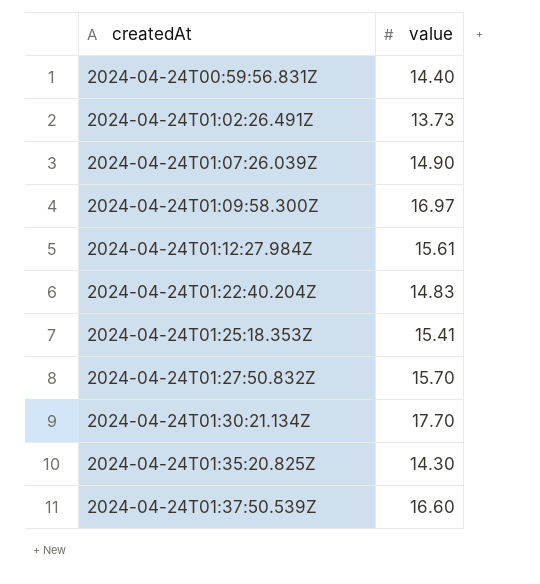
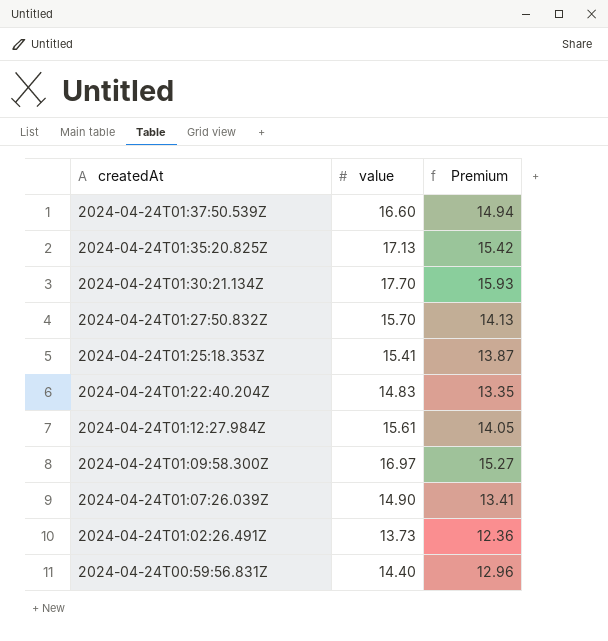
row order: createdAt ascending -> createdAt descending
column Premium | formula: none -> [value] * 0.9
2024-04-24T01:35:20.825Z | value: 14.30 -> 17.13

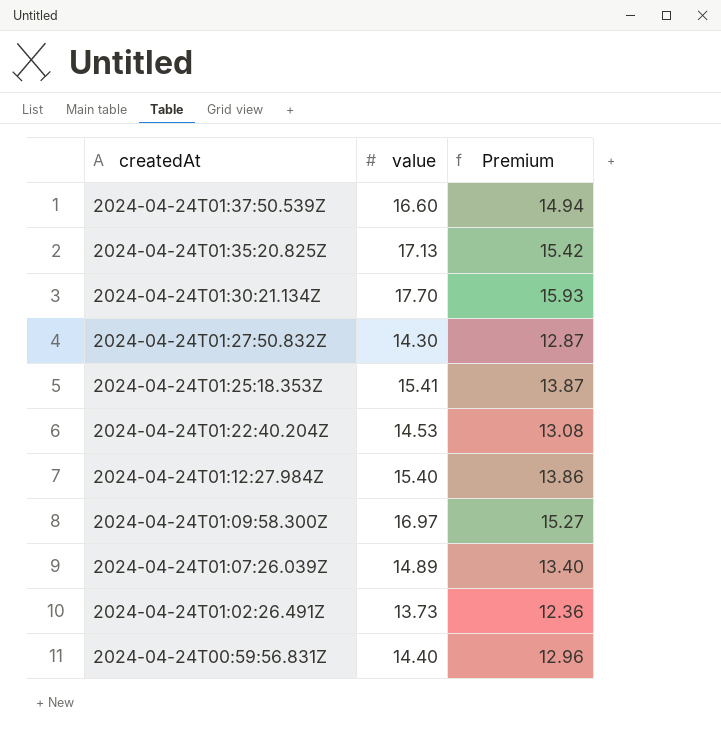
2024-04-24T01:27:50.832Z | value: 15.70 -> 14.30
2024-04-24T01:27:50.832Z | Premium: 14.13 -> 12.87
2024-04-24T01:22:40.204Z | value: 14.83 -> 14.53
2024-04-24T01:22:40.204Z | Premium: 13.35 -> 13.08
2024-04-24T01:12:27.984Z | value: 15.61 -> 15.40
2024-04-24T01:12:27.984Z | Premium: 14.05 -> 13.86
2024-04-24T01:07:26.039Z | value: 14.90 -> 14.89
2024-04-24T01:07:26.039Z | Premium: 13.41 -> 13.40

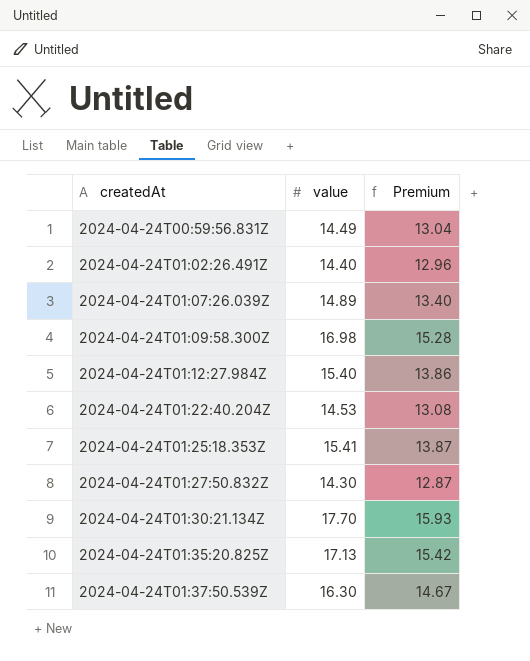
row order: createdAt descending -> createdAt ascending
2024-04-24T00:59:56.831Z | value: 14.40 -> 14.49
2024-04-24T00:59:56.831Z | Premium: 12.96 -> 13.04
2024-04-24T01:02:26.491Z | value: 13.73 -> 14.40
2024-04-24T01:02:26.491Z | Premium: 12.36 -> 12.96
2024-04-24T01:09:58.300Z | value: 16.97 -> 16.98
2024-04-24T01:09:58.300Z | Premium: 15.27 -> 15.28
2024-04-24T01:37:50.539Z | value: 16.60 -> 16.30
2024-04-24T01:37:50.539Z | Premium: 14.94 -> 14.67

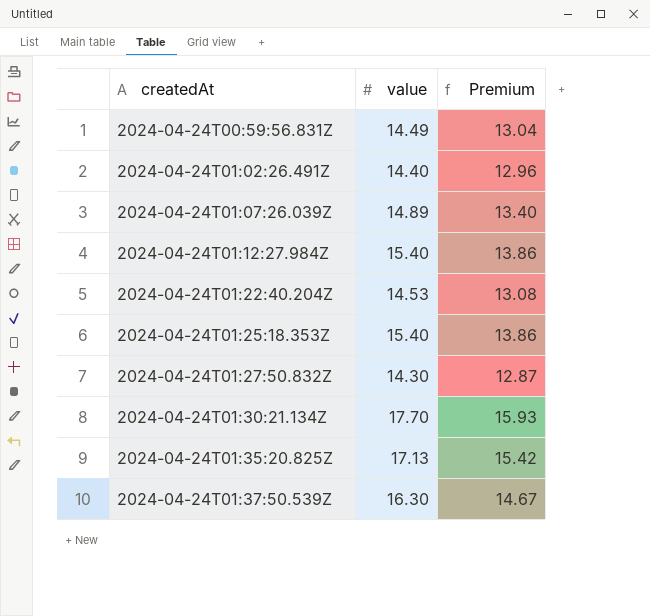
row 2024-04-24T01:09:58.300Z: 16.98 | 15.28 -> none
2024-04-24T01:25:18.353Z | value: 15.41 -> 15.40
2024-04-24T01:25:18.353Z | Premium: 13.87 -> 13.86

